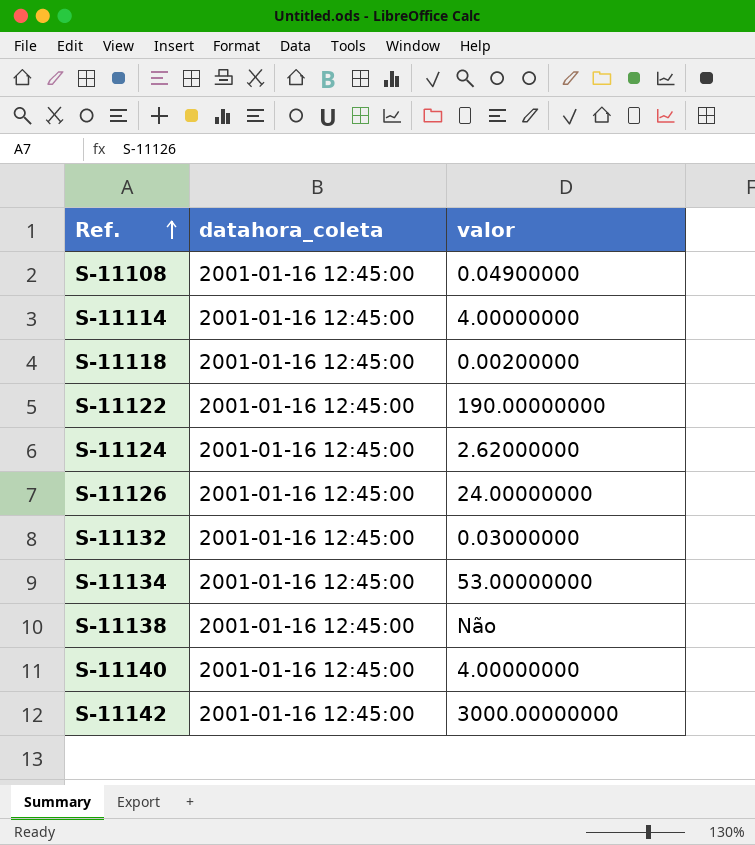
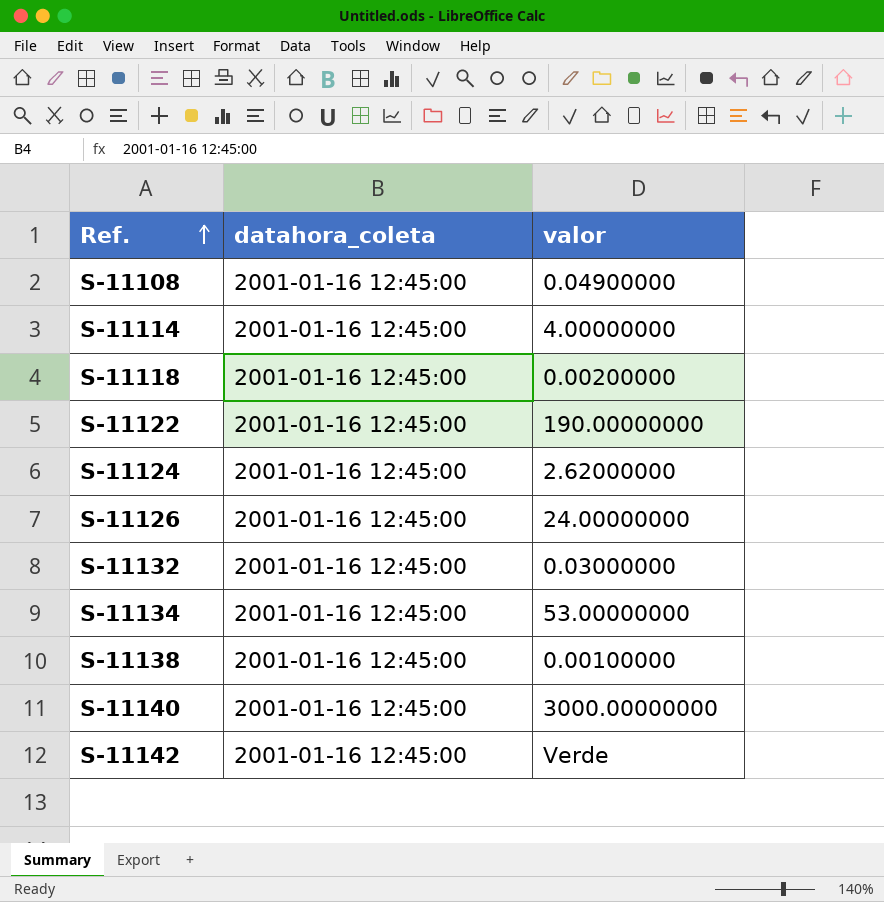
S-11138 | valor: Não -> 0.00100000
S-11140 | valor: 4.00000000 -> 3000.00000000
S-11142 | valor: 3000.00000000 -> Verde

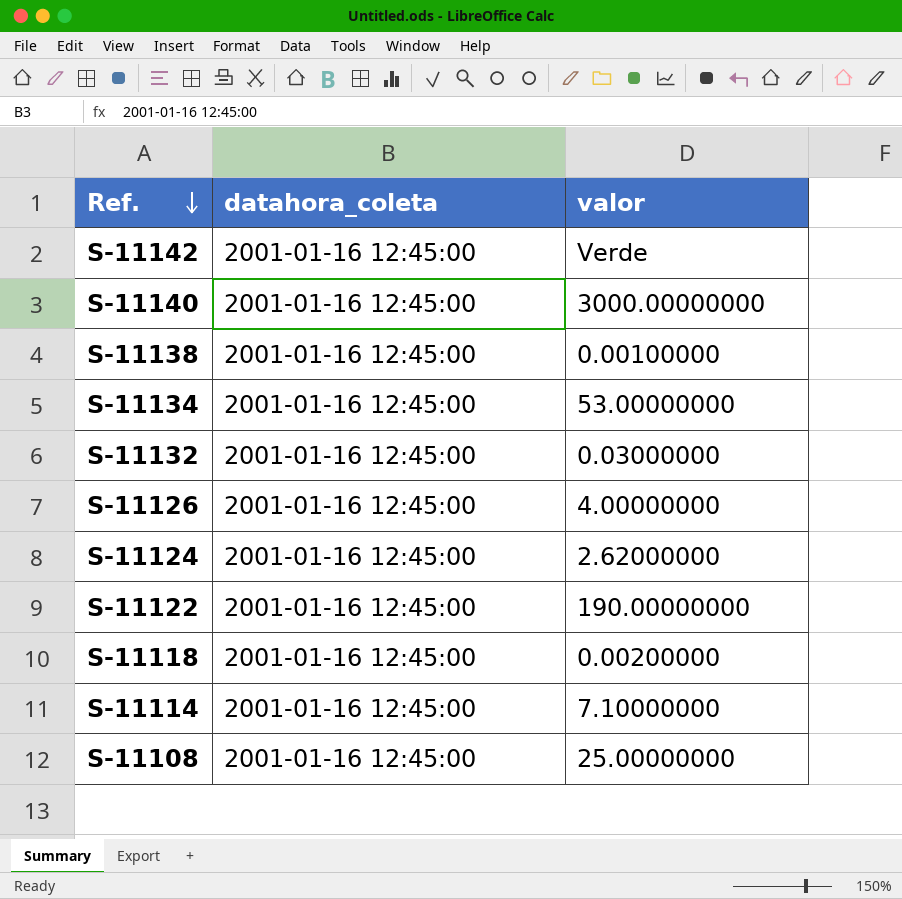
row order: Ref. ascending -> Ref. descending
S-11126 | valor: 24.00000000 -> 4.00000000
S-11114 | valor: 4.00000000 -> 7.10000000
S-11108 | valor: 0.04900000 -> 25.00000000

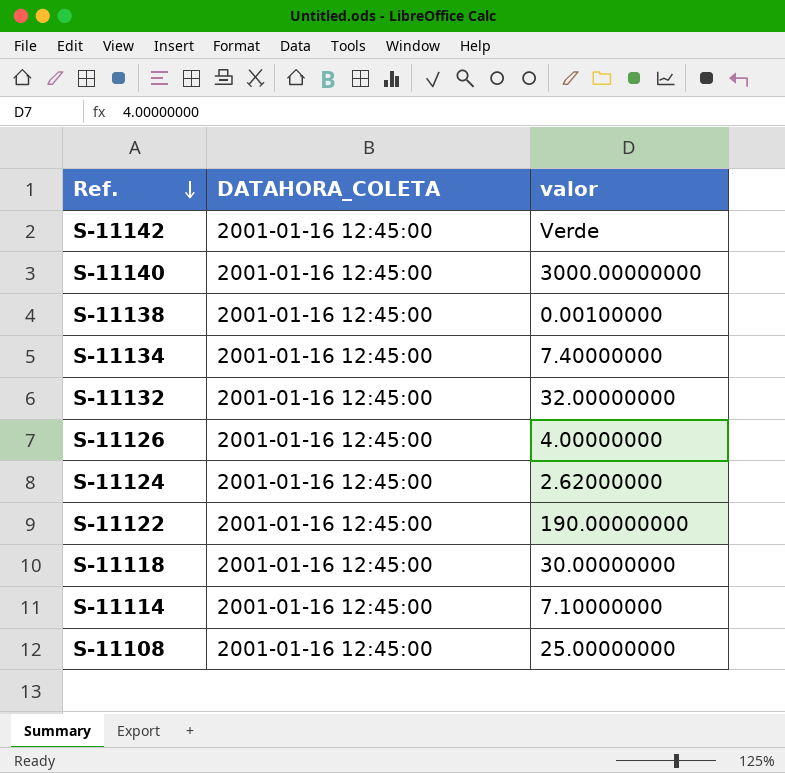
column name: datahora_coleta -> DATAHORA_COLETA
S-11134 | valor: 53.00000000 -> 7.40000000
S-11132 | valor: 0.03000000 -> 32.00000000
S-11118 | valor: 0.00200000 -> 30.00000000

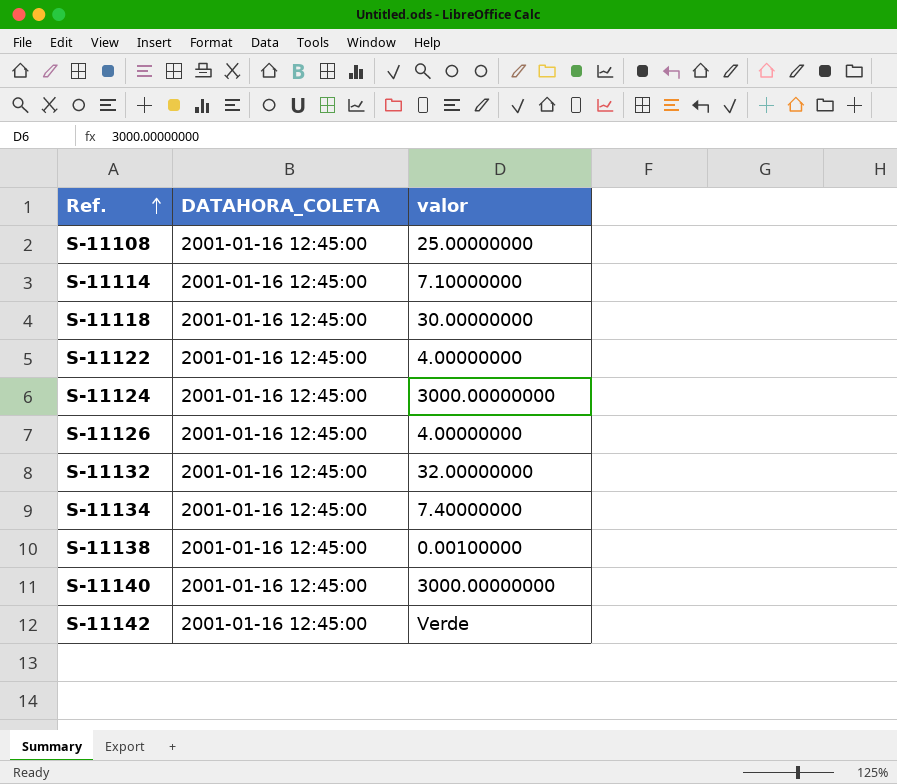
row order: Ref. descending -> Ref. ascending
S-11122 | valor: 190.00000000 -> 4.00000000
S-11124 | valor: 2.62000000 -> 3000.00000000

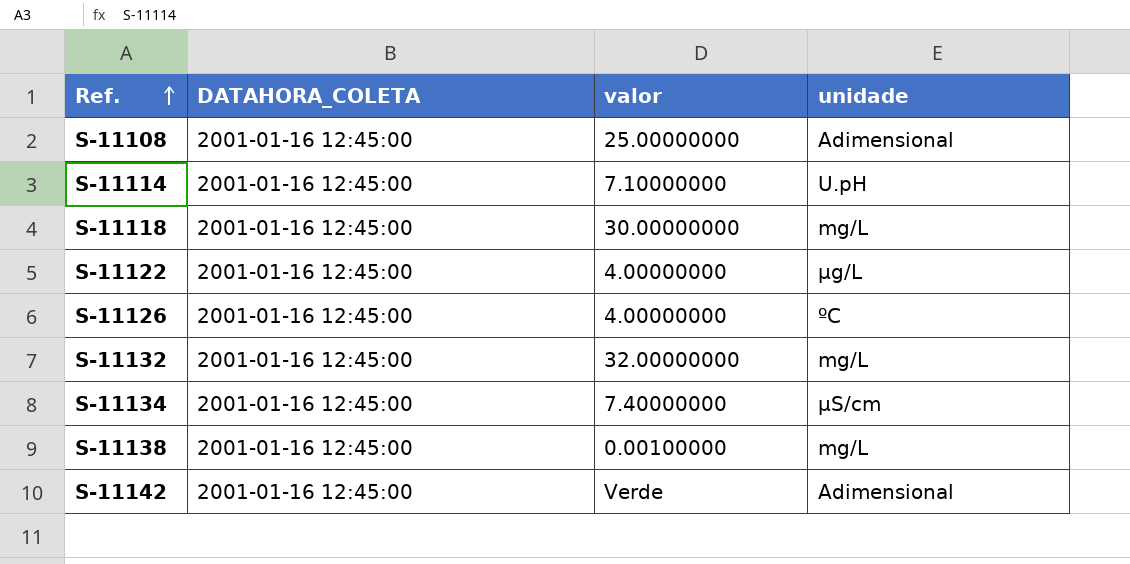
column unidade | position: none -> 4
row S-11124: 2001-01-16 12:45:00 | 3000.00000000 -> none
row S-11140: 2001-01-16 12:45:00 | 3000.00000000 -> none

